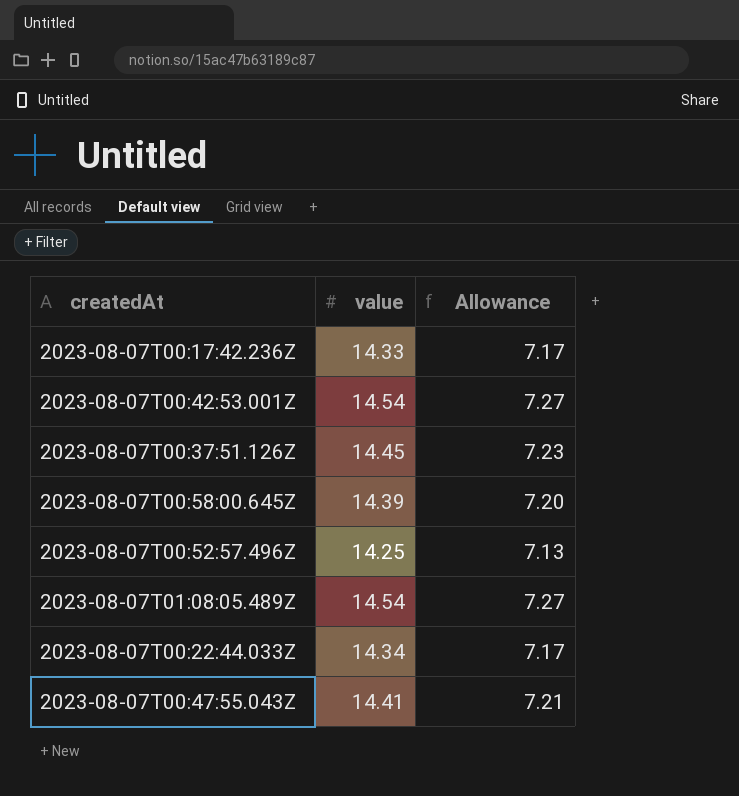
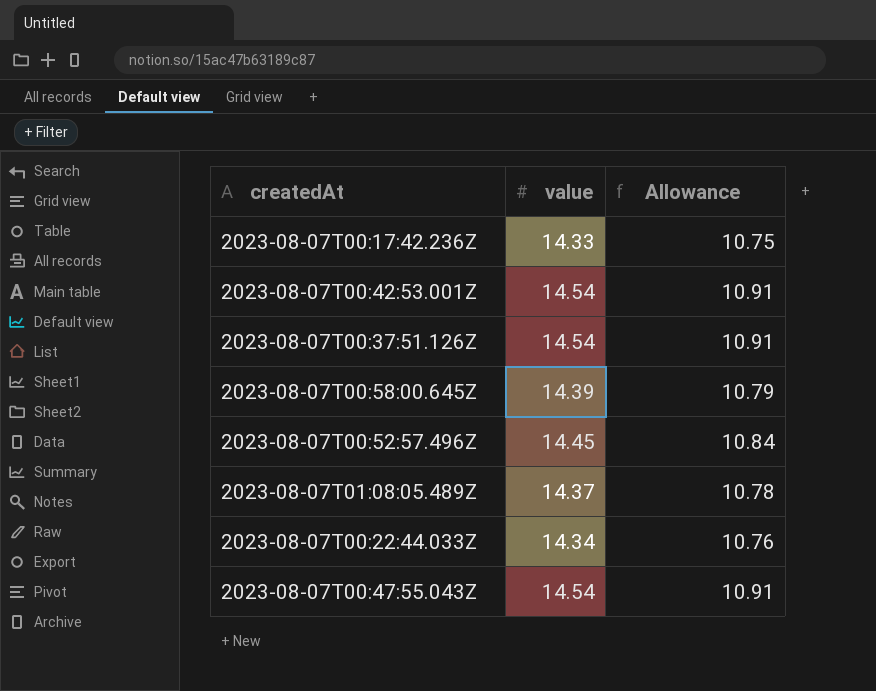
column Allowance | formula: [value] * 0.5 -> [value] * 0.75
2023-08-07T00:37:51.126Z | value: 14.45 -> 14.54
2023-08-07T00:52:57.496Z | value: 14.25 -> 14.45
2023-08-07T01:08:05.489Z | value: 14.54 -> 14.37
2023-08-07T00:47:55.043Z | value: 14.41 -> 14.54

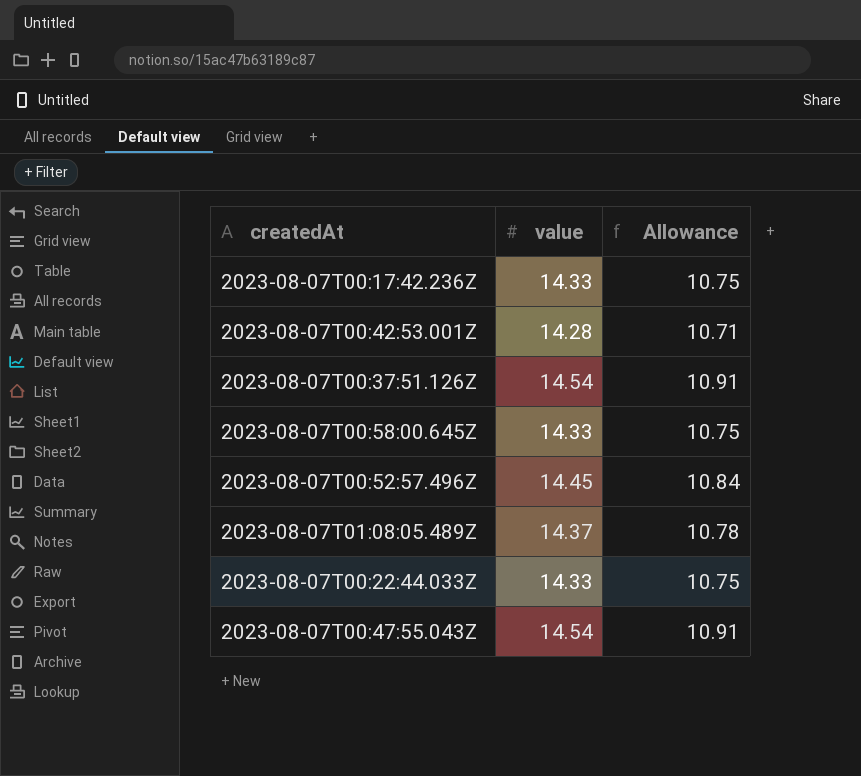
2023-08-07T00:42:53.001Z | value: 14.54 -> 14.28
2023-08-07T00:42:53.001Z | Allowance: 10.91 -> 10.71
2023-08-07T00:58:00.645Z | value: 14.39 -> 14.33
2023-08-07T00:58:00.645Z | Allowance: 10.79 -> 10.75
2023-08-07T00:22:44.033Z | value: 14.34 -> 14.33
2023-08-07T00:22:44.033Z | Allowance: 10.76 -> 10.75

